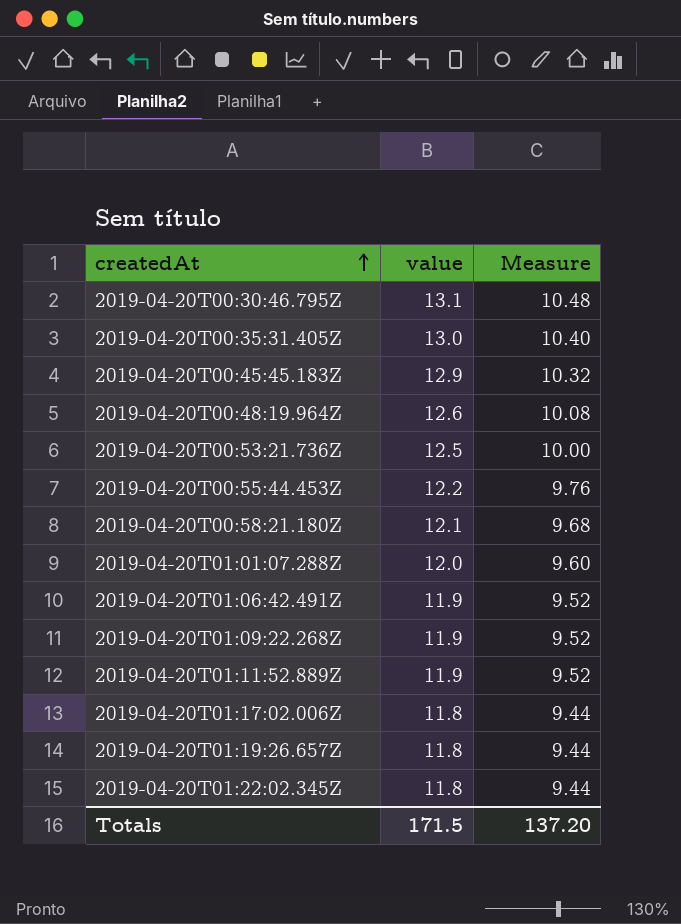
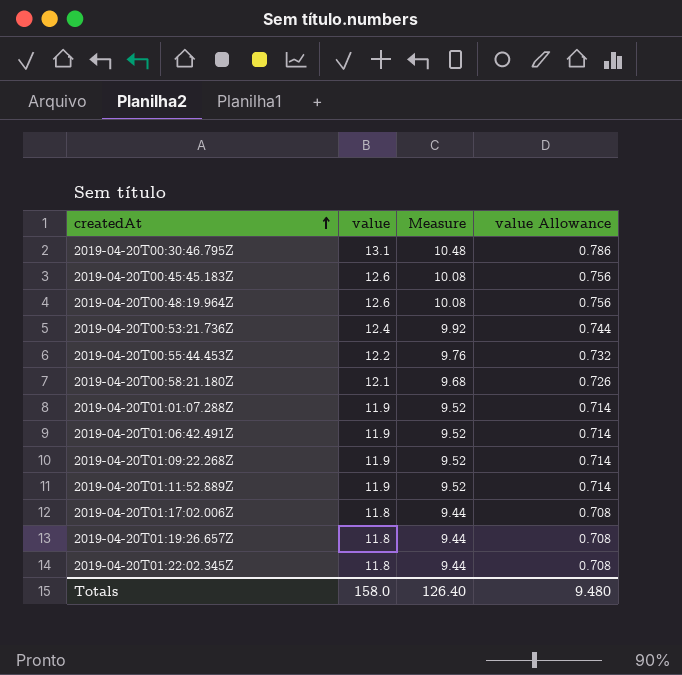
column value Allowance | formula: none -> [value] * 0.06
row 2019-04-20T00:35:31.405Z: 13.0 | 10.40 -> none
2019-04-20T00:45:45.183Z | value: 12.9 -> 12.6
2019-04-20T00:45:45.183Z | Measure: 10.32 -> 10.08
2019-04-20T00:53:21.736Z | value: 12.5 -> 12.4
2019-04-20T00:53:21.736Z | Measure: 10.00 -> 9.92
2019-04-20T01:01:07.288Z | value: 12.0 -> 11.9
2019-04-20T01:01:07.288Z | Measure: 9.60 -> 9.52
Totals | value: 171.5 -> 158.0
Totals | Measure: 137.20 -> 126.40

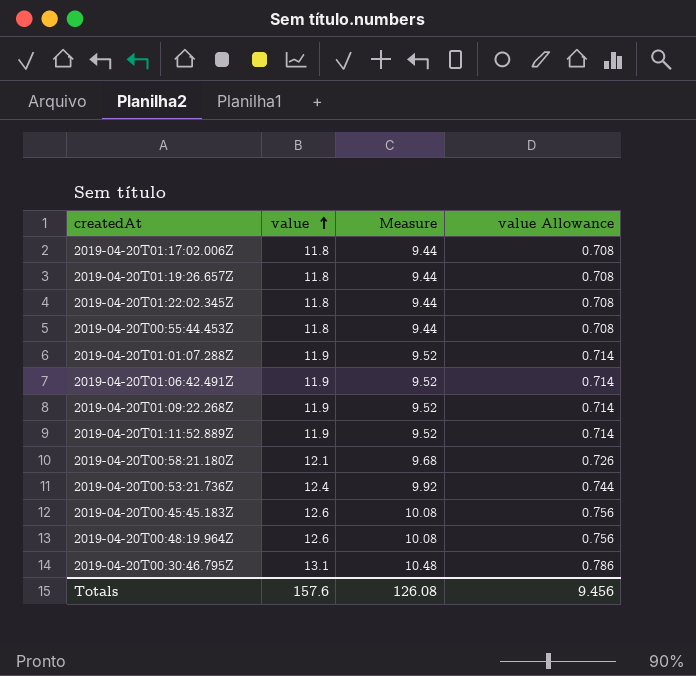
row order: createdAt ascending -> value ascending
2019-04-20T00:55:44.453Z | value: 12.2 -> 11.8
2019-04-20T00:55:44.453Z | Measure: 9.76 -> 9.44
2019-04-20T00:55:44.453Z | value Allowance: 0.732 -> 0.708
Totals | value: 158.0 -> 157.6
Totals | Measure: 126.40 -> 126.08
Totals | value Allowance: 9.480 -> 9.456

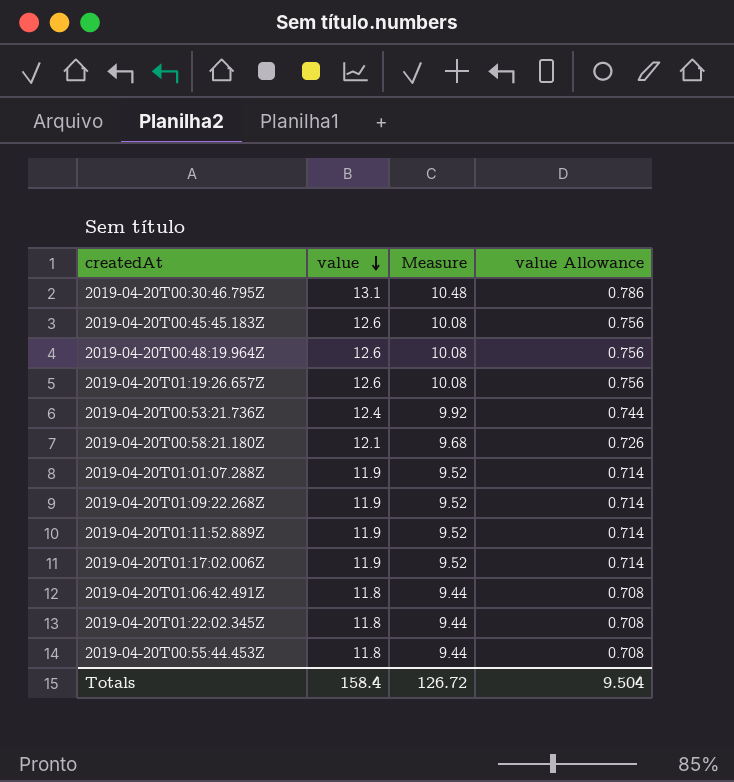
row order: value ascending -> value descending
2019-04-20T01:19:26.657Z | value: 11.8 -> 12.6
2019-04-20T01:19:26.657Z | Measure: 9.44 -> 10.08
2019-04-20T01:19:26.657Z | value Allowance: 0.708 -> 0.756
2019-04-20T01:17:02.006Z | value: 11.8 -> 11.9
2019-04-20T01:17:02.006Z | Measure: 9.44 -> 9.52
2019-04-20T01:17:02.006Z | value Allowance: 0.708 -> 0.714
2019-04-20T01:06:42.491Z | value: 11.9 -> 11.8
2019-04-20T01:06:42.491Z | Measure: 9.52 -> 9.44
2019-04-20T01:06:42.491Z | value Allowance: 0.714 -> 0.708
Totals | value: 157.6 -> 158.4
Totals | Measure: 126.08 -> 126.72
Totals | value Allowance: 9.456 -> 9.504

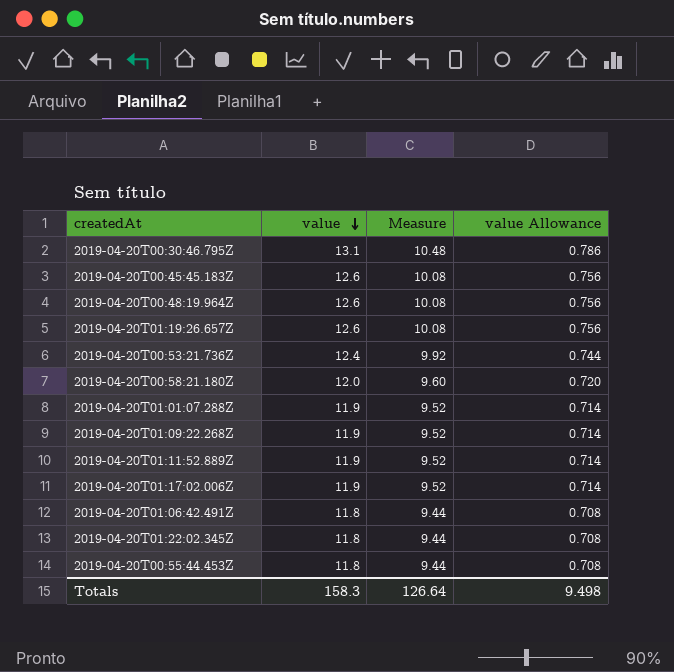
2019-04-20T00:58:21.180Z | value: 12.1 -> 12.0
2019-04-20T00:58:21.180Z | Measure: 9.68 -> 9.60
2019-04-20T00:58:21.180Z | value Allowance: 0.726 -> 0.720
Totals | value: 158.4 -> 158.3
Totals | Measure: 126.72 -> 126.64
Totals | value Allowance: 9.504 -> 9.498

